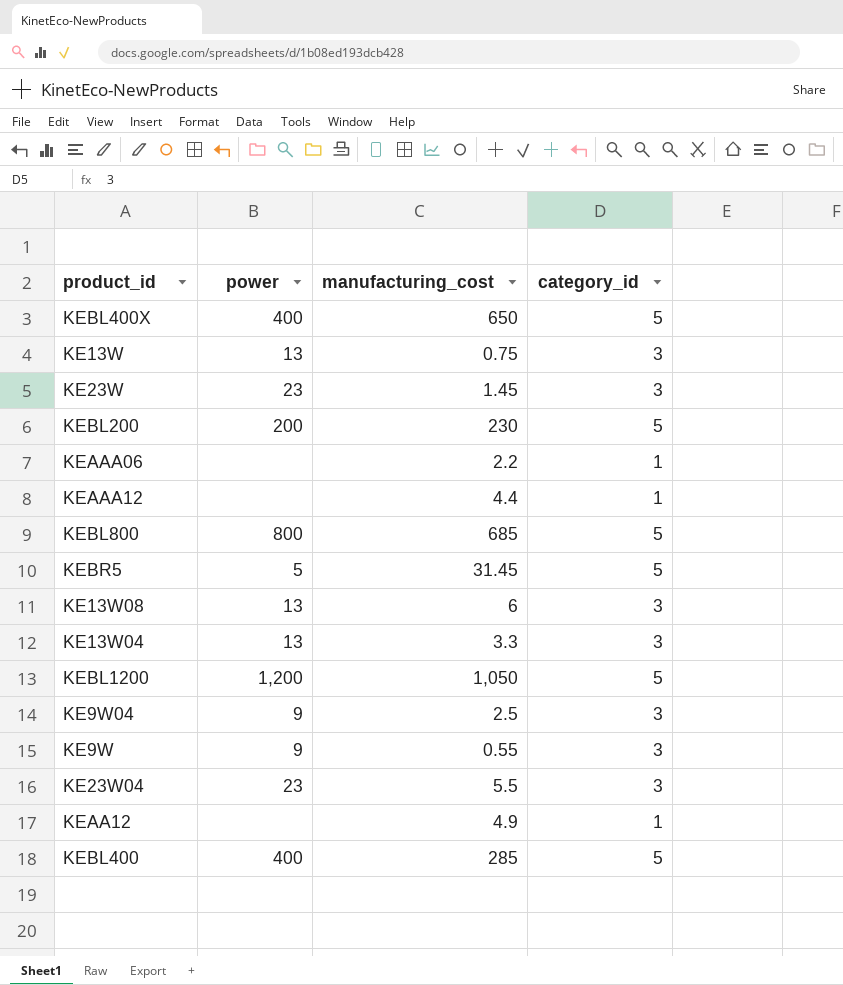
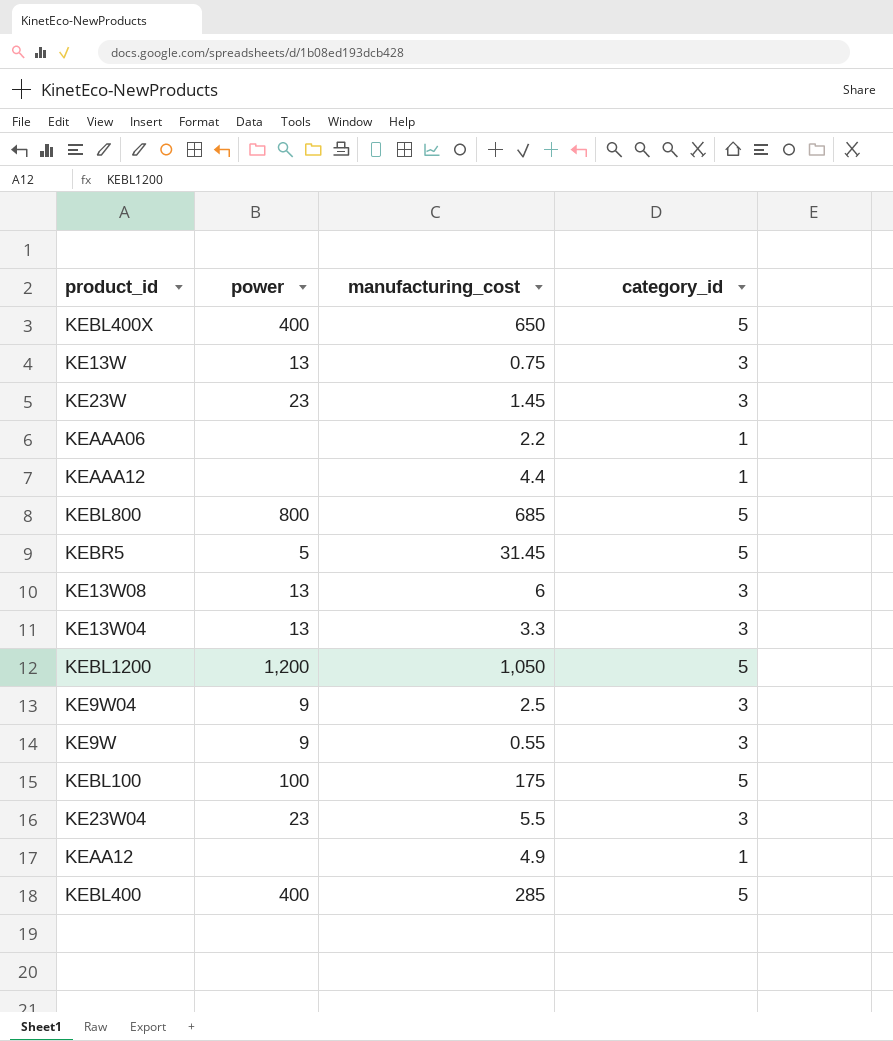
row KEBL200: 200 | 230 | 5 -> none
row KEBL100: none -> 100 | 175 | 5

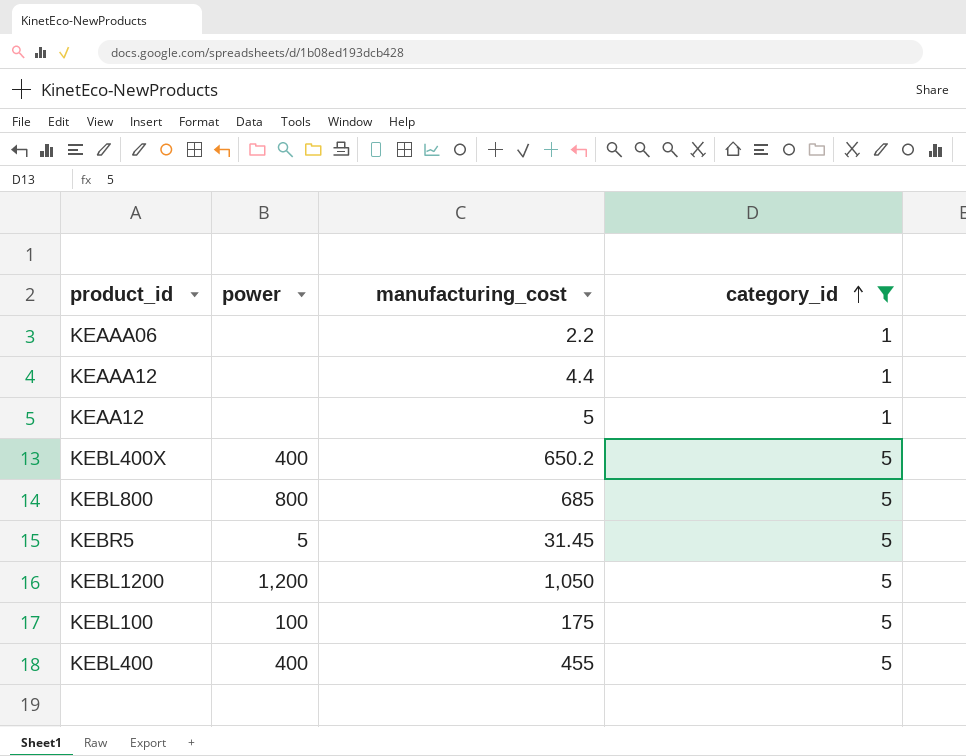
filter: none -> category_id != 3
row order: none -> category_id ascending
KEAA12 | manufacturing_cost: 4.9 -> 5
KEBL400X | manufacturing_cost: 650 -> 650.2
KEBL400 | manufacturing_cost: 285 -> 455

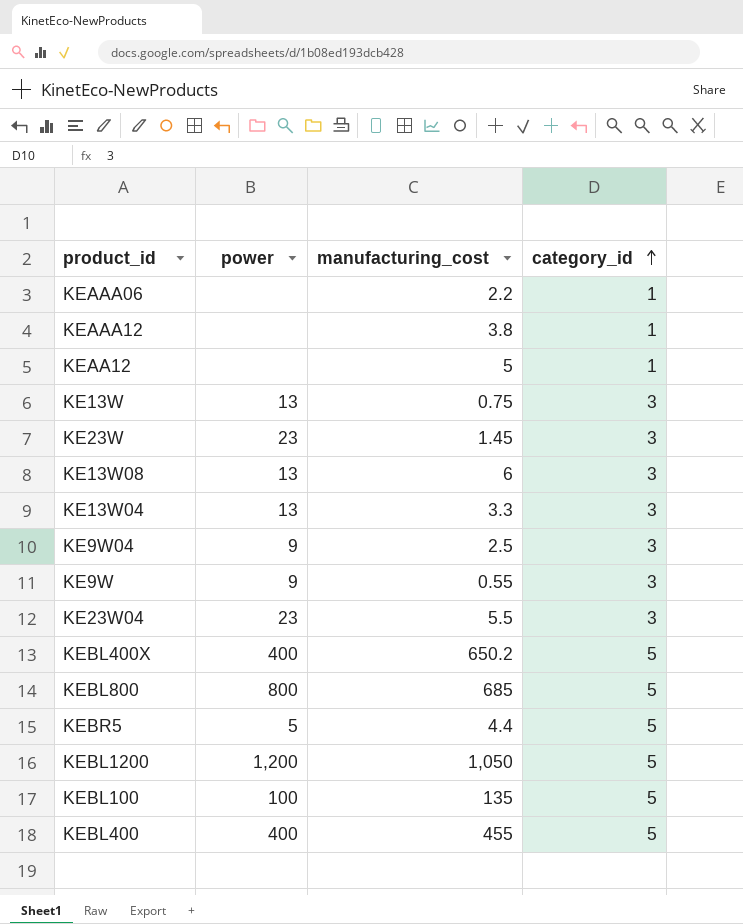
filter: category_id != 3 -> none
KEAAA12 | manufacturing_cost: 4.4 -> 3.8
KEBR5 | manufacturing_cost: 31.45 -> 4.4
KEBL100 | manufacturing_cost: 175 -> 135

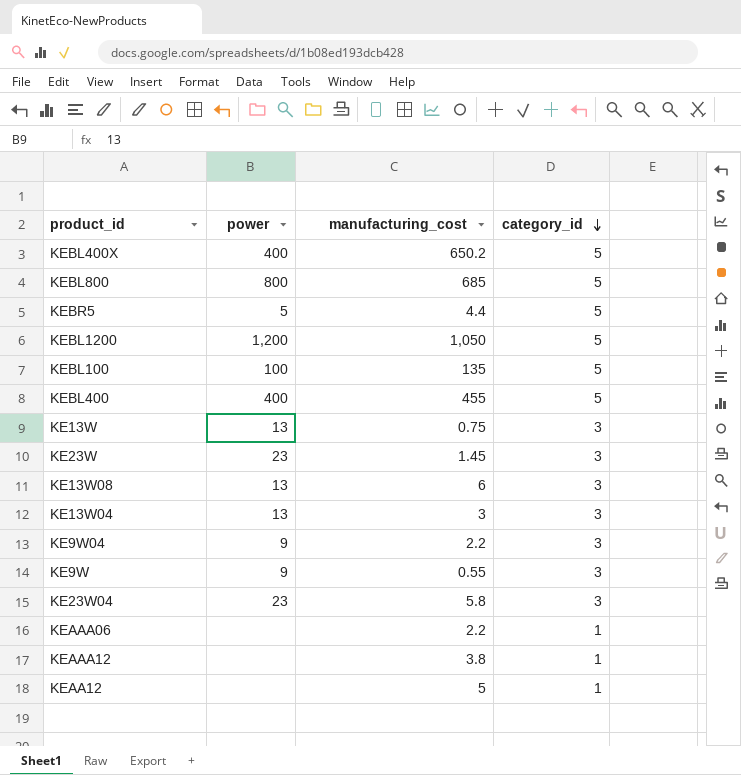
row order: category_id ascending -> category_id descending
KE13W04 | manufacturing_cost: 3.3 -> 3
KE9W04 | manufacturing_cost: 2.5 -> 2.2
KE23W04 | manufacturing_cost: 5.5 -> 5.8

